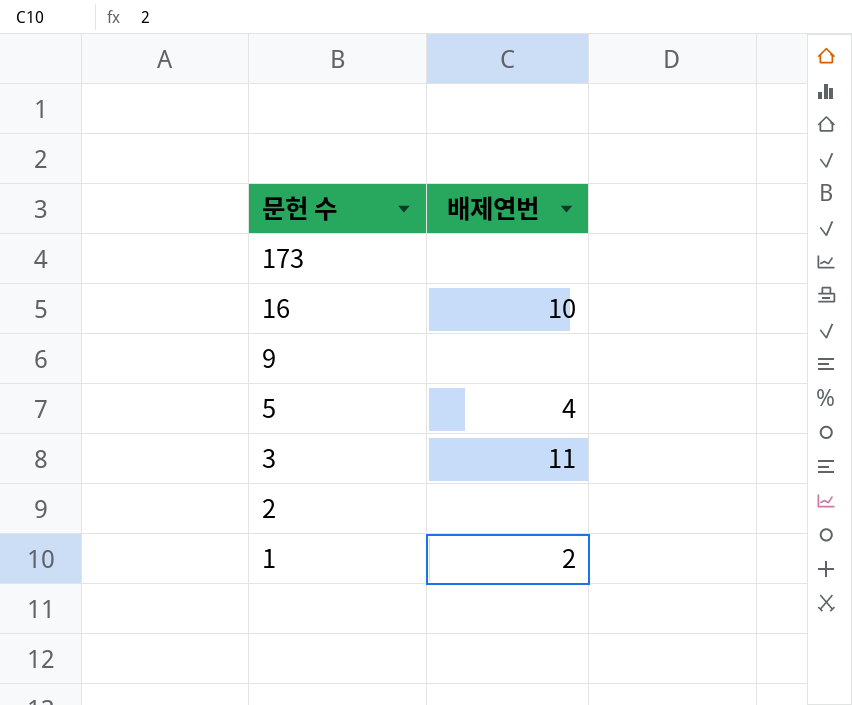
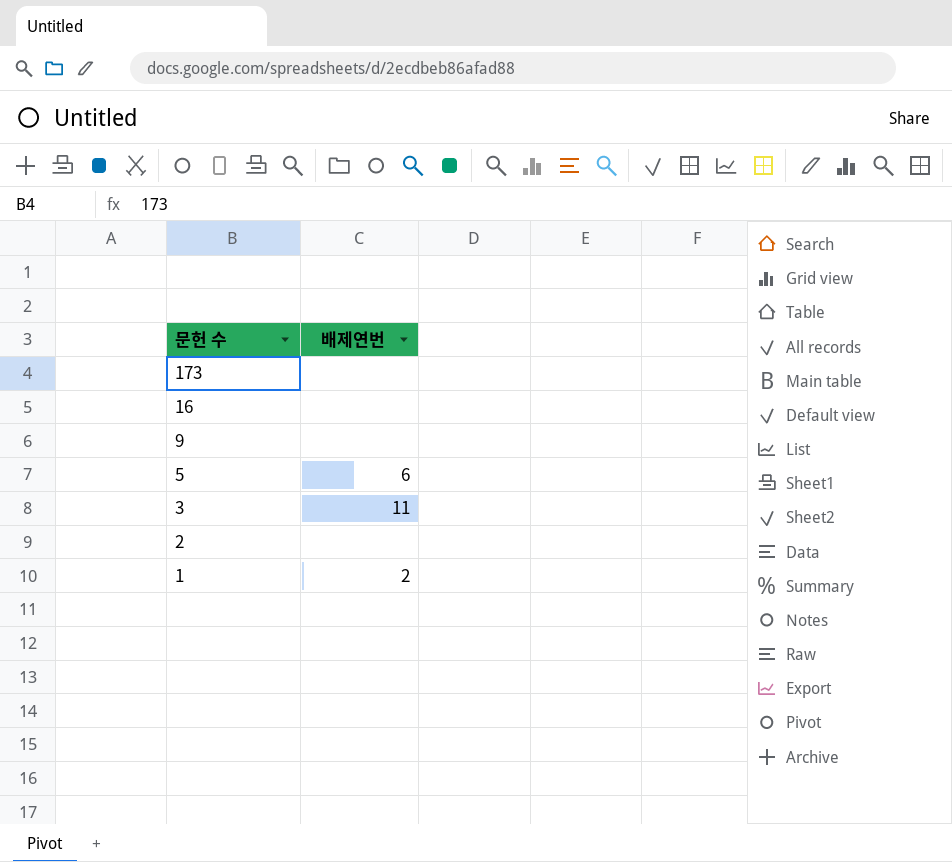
16 | 배제연번: 10 -> none
5 | 배제연번: 4 -> 6

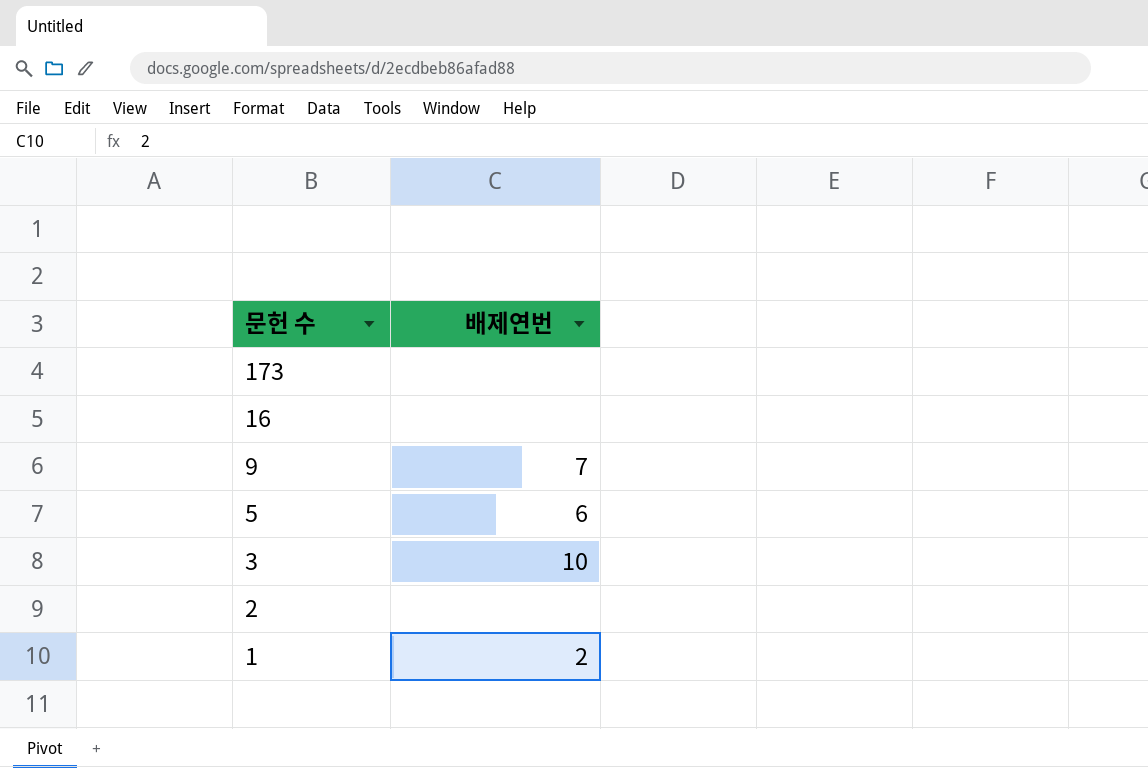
9 | 배제연번: none -> 7
3 | 배제연번: 11 -> 10

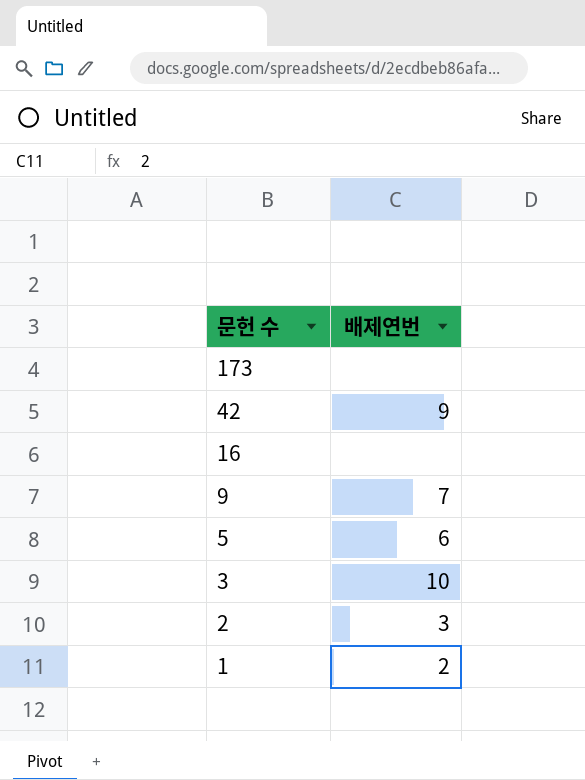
row 42: none -> 9
2 | 배제연번: none -> 3

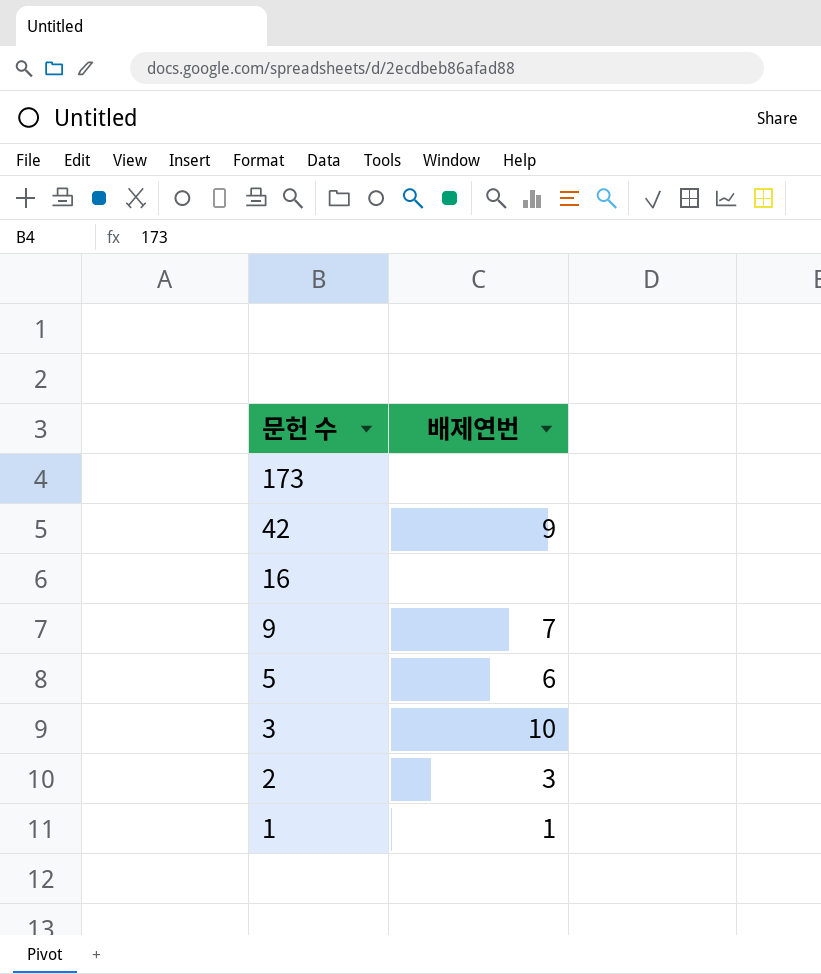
1 | 배제연번: 2 -> 1

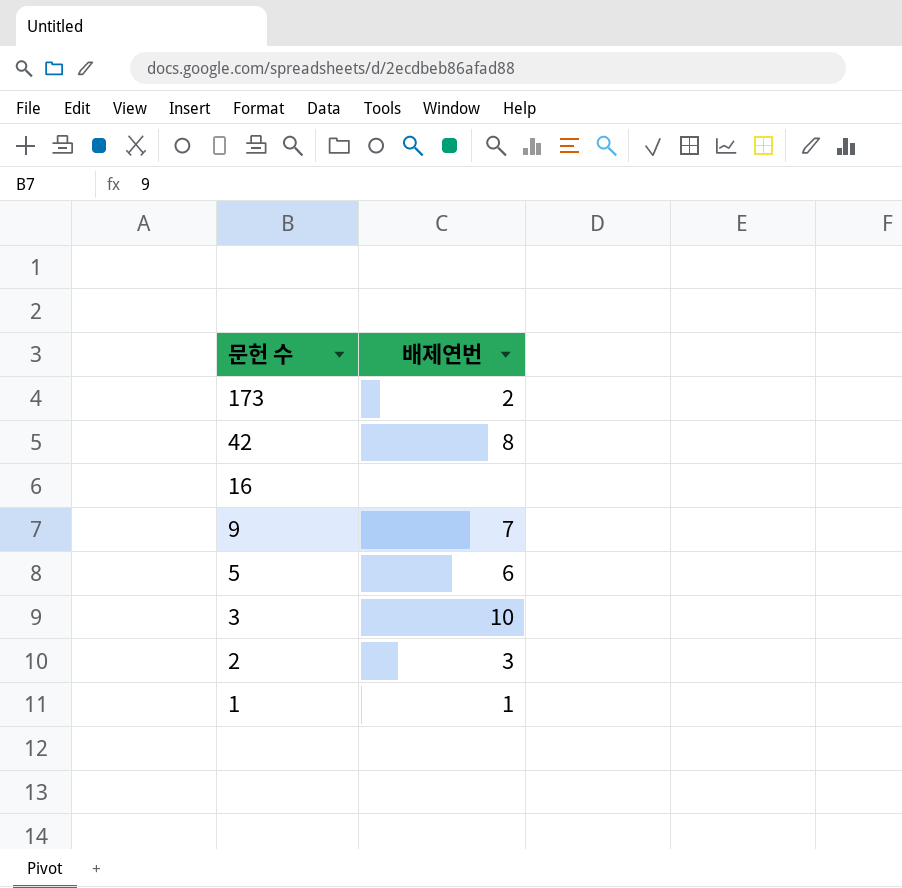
173 | 배제연번: none -> 2
42 | 배제연번: 9 -> 8

